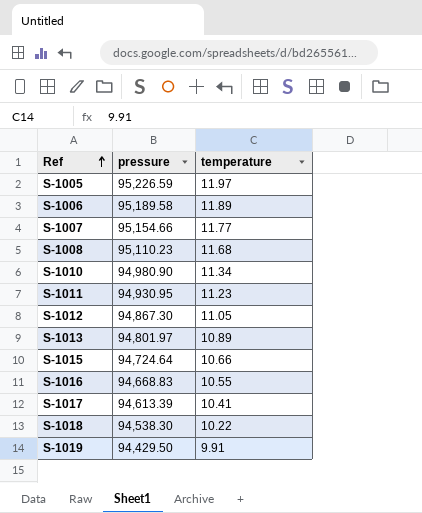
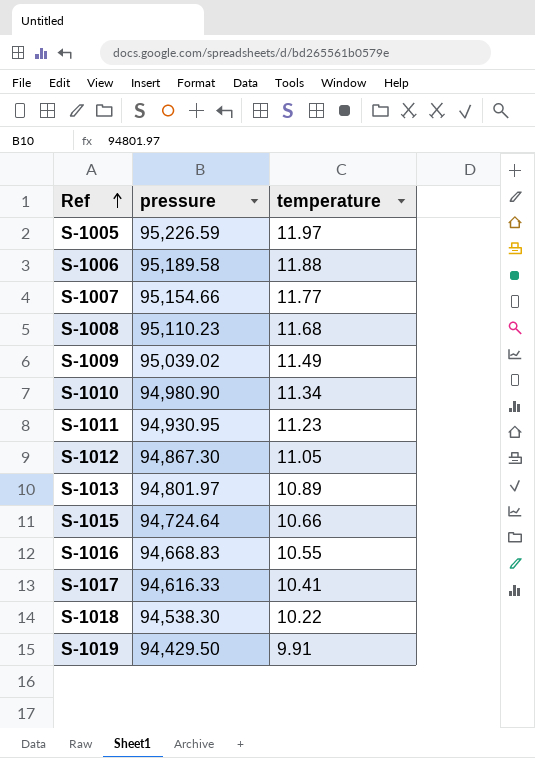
S-1006 | temperature: 11.89 -> 11.88
row S-1009: none -> 95,039.02 | 11.49
S-1017 | pressure: 94,613.39 -> 94,616.33

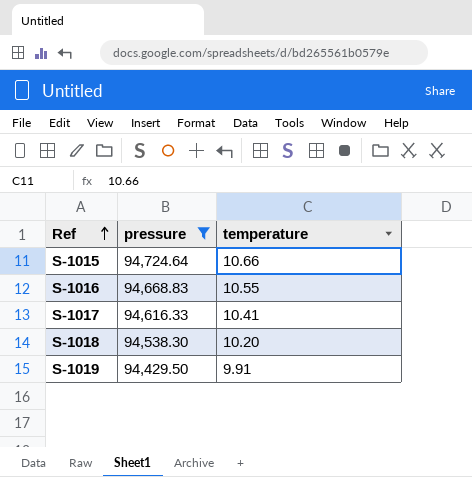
filter: none -> pressure <= 94,724.64
S-1018 | temperature: 10.22 -> 10.20

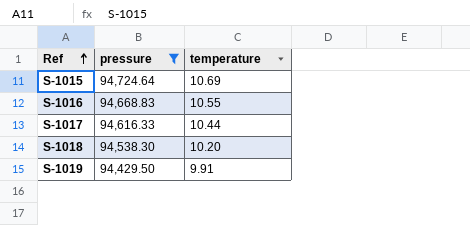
S-1015 | temperature: 10.66 -> 10.69
S-1017 | temperature: 10.41 -> 10.44

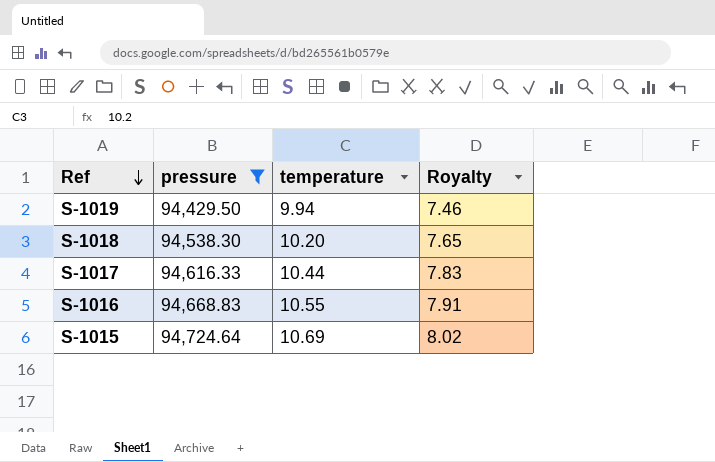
row order: Ref ascending -> Ref descending
column Royalty | formula: none -> [temperature] * 0.75
S-1019 | temperature: 9.91 -> 9.94

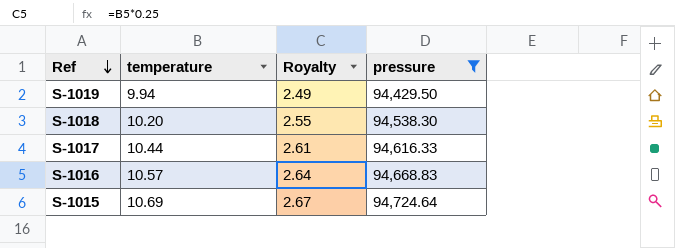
column Royalty | formula: [temperature] * 0.75 -> [temperature] * 0.25
column pressure | position: 2 -> 4
S-1016 | temperature: 10.55 -> 10.57

